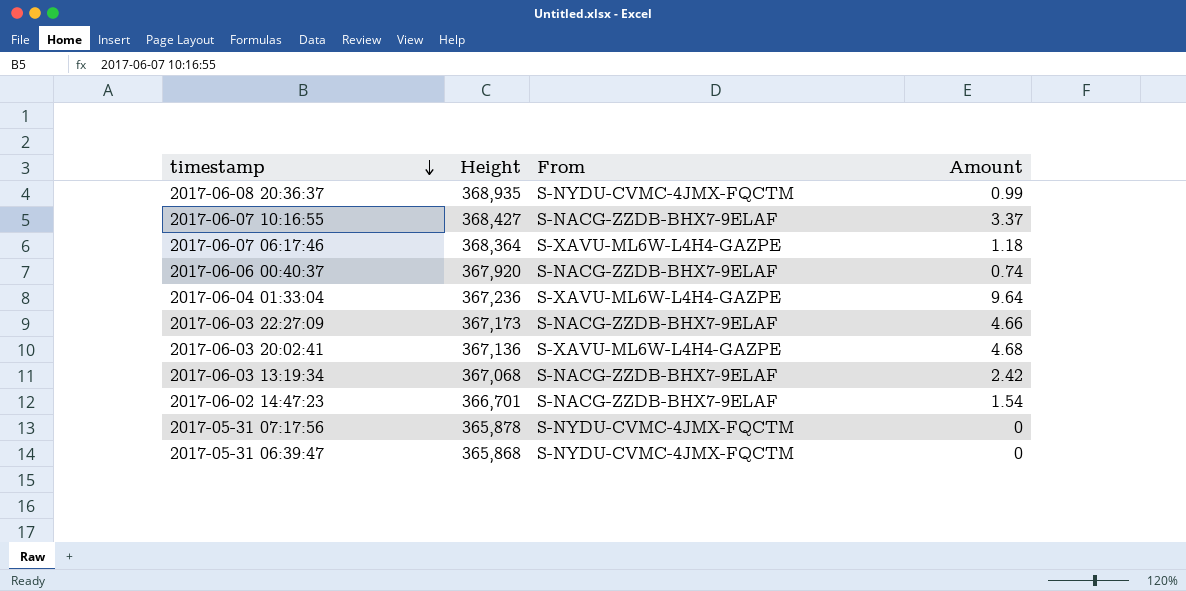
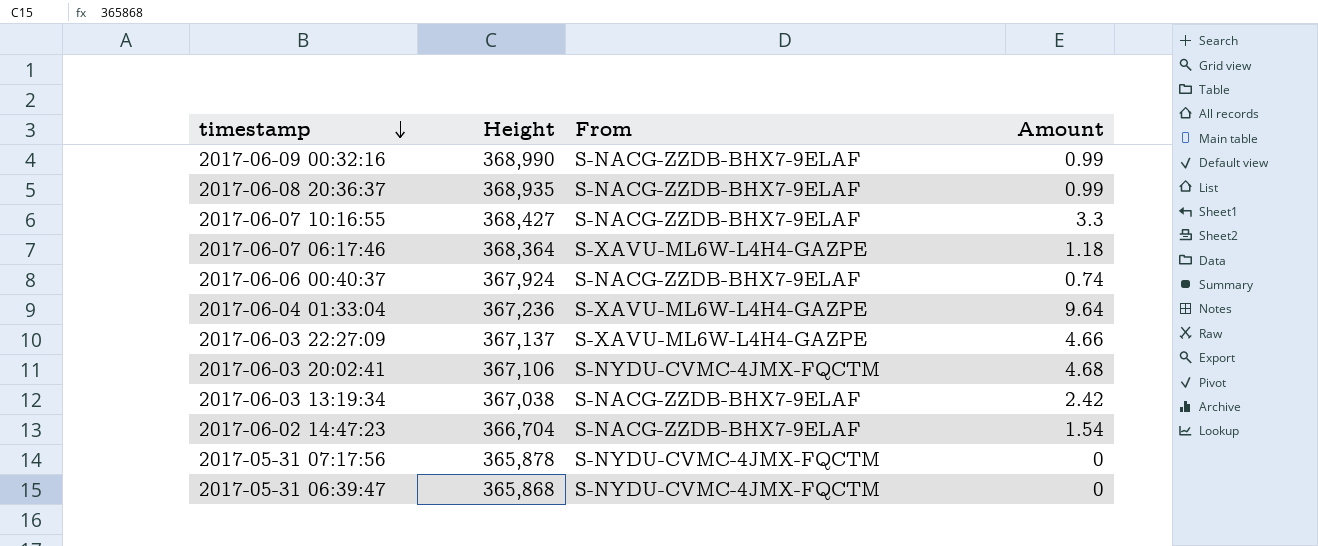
row 2017-06-09 00:32:16: none -> 368,990 | S-NACG-ZZDB-BHX7-9ELAF | 0.99
2017-06-08 20:36:37 | From: S-NYDU-CVMC-4JMX-FQCTM -> S-NACG-ZZDB-BHX7-9ELAF
2017-06-07 10:16:55 | Amount: 3.37 -> 3.3
2017-06-06 00:40:37 | Height: 367,920 -> 367,924
2017-06-03 22:27:09 | Height: 367,173 -> 367,137
2017-06-03 22:27:09 | From: S-NACG-ZZDB-BHX7-9ELAF -> S-XAVU-ML6W-L4H4-GAZPE
2017-06-03 20:02:41 | Height: 367,136 -> 367,106
2017-06-03 20:02:41 | From: S-XAVU-ML6W-L4H4-GAZPE -> S-NYDU-CVMC-4JMX-FQCTM
2017-06-03 13:19:34 | Height: 367,068 -> 367,038
2017-06-02 14:47:23 | Height: 366,701 -> 366,704

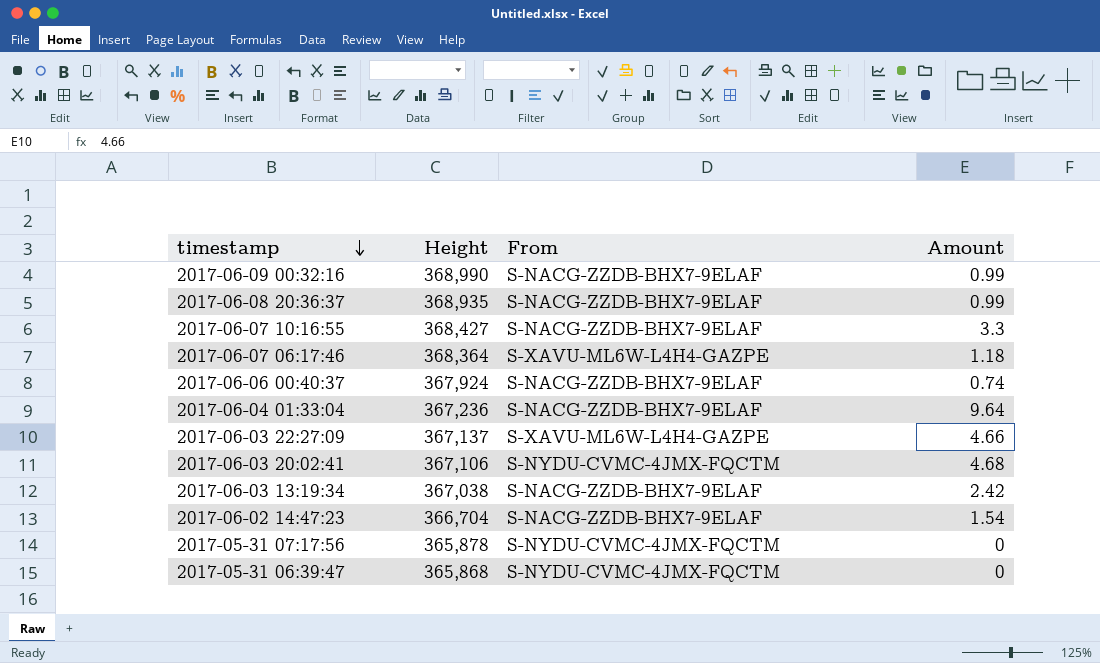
2017-06-04 01:33:04 | From: S-XAVU-ML6W-L4H4-GAZPE -> S-NACG-ZZDB-BHX7-9ELAF

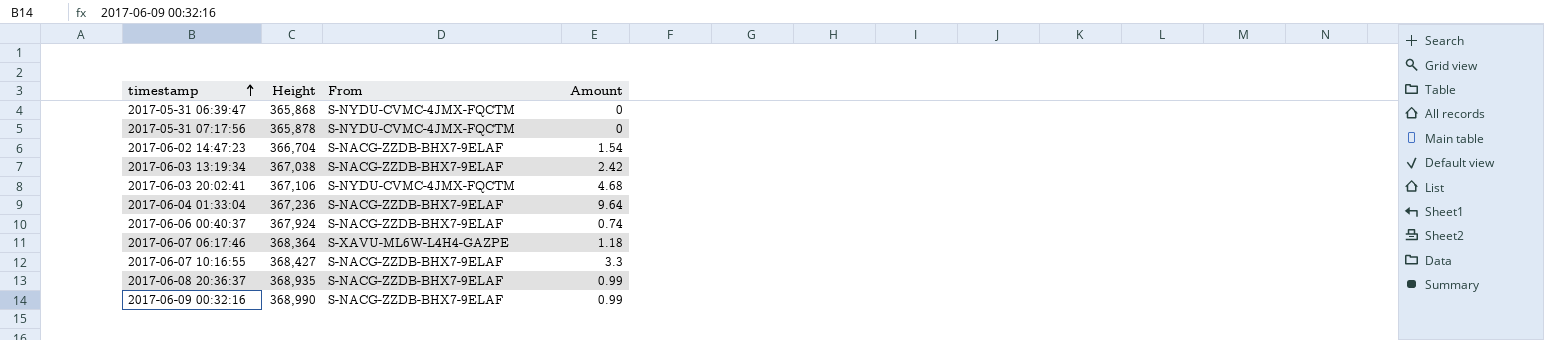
row order: timestamp descending -> timestamp ascending
row 2017-06-03 22:27:09: 367,137 | S-XAVU-ML6W-L4H4-GAZPE | 4.66 -> none

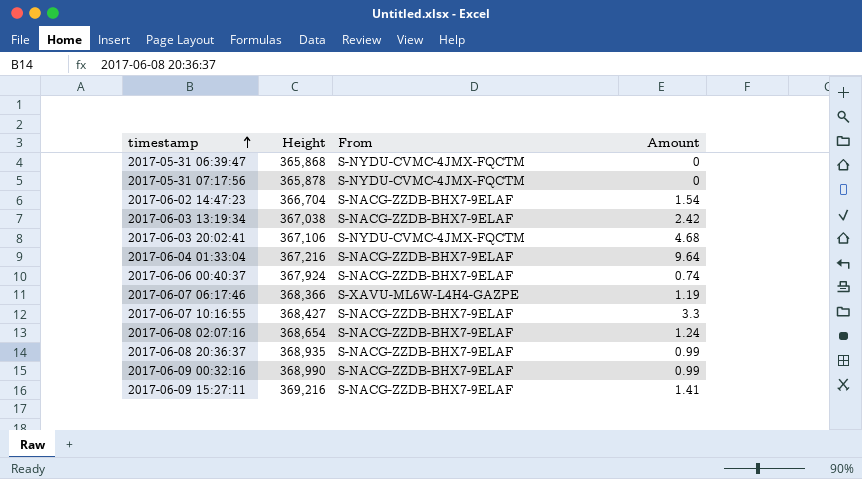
2017-06-04 01:33:04 | Height: 367,236 -> 367,216
2017-06-07 06:17:46 | Height: 368,364 -> 368,366
2017-06-07 06:17:46 | Amount: 1.18 -> 1.19
row 2017-06-08 02:07:16: none -> 368,654 | S-NACG-ZZDB-BHX7-9ELAF | 1.24
row 2017-06-09 15:27:11: none -> 369,216 | S-NACG-ZZDB-BHX7-9ELAF | 1.41

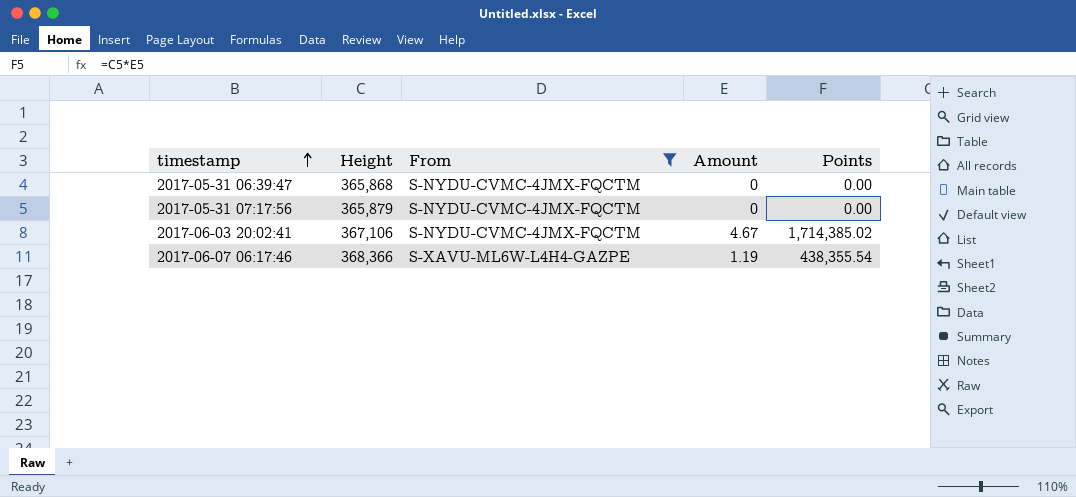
filter: none -> From != S-NACG-ZZDB-BHX7-9ELAF
column Points | formula: none -> [Height] * [Amount]
2017-05-31 07:17:56 | Height: 365,878 -> 365,879
2017-06-03 20:02:41 | Amount: 4.68 -> 4.67

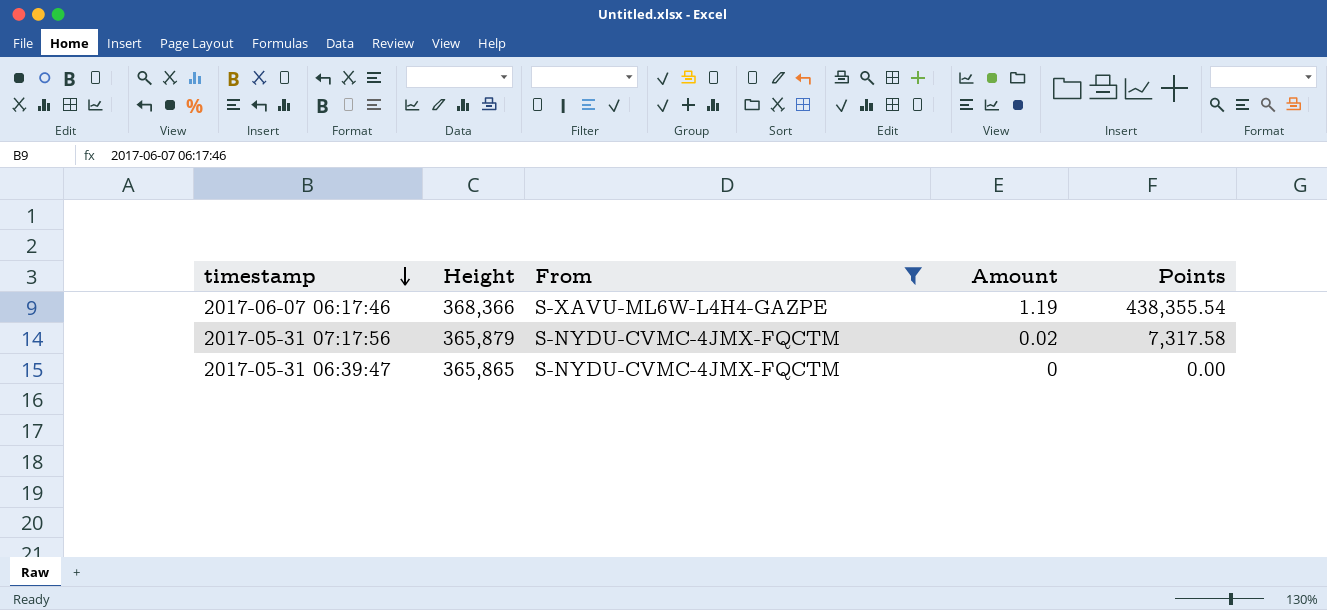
row order: timestamp ascending -> timestamp descending
row 2017-06-03 20:02:41: 367,106 | S-NYDU-CVMC-4JMX-FQCTM | 4.67 | 1,714,385.02 -> none
2017-05-31 07:17:56 | Amount: 0 -> 0.02
2017-05-31 07:17:56 | Points: 0.00 -> 7,317.58
2017-05-31 06:39:47 | Height: 365,868 -> 365,865

